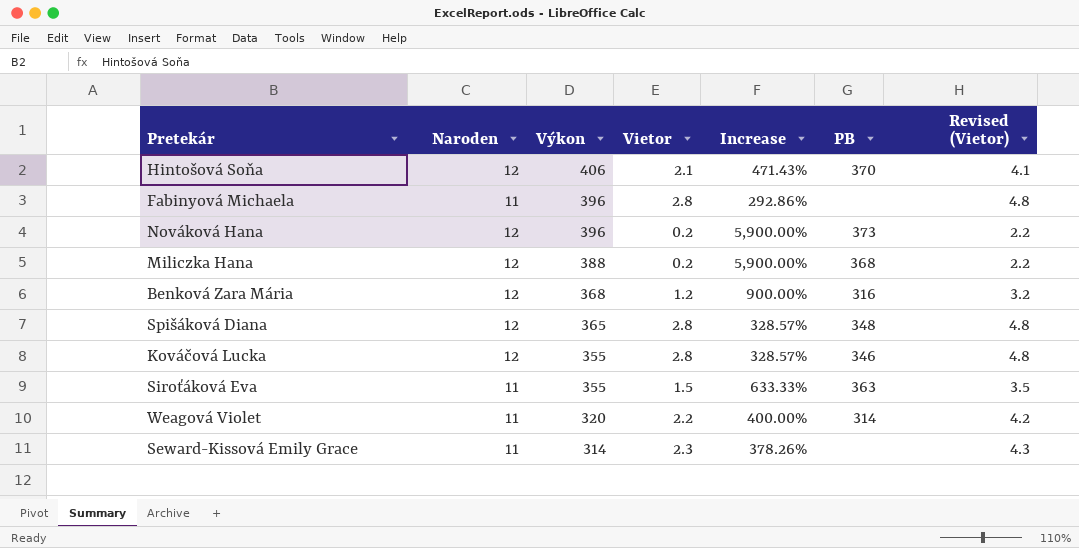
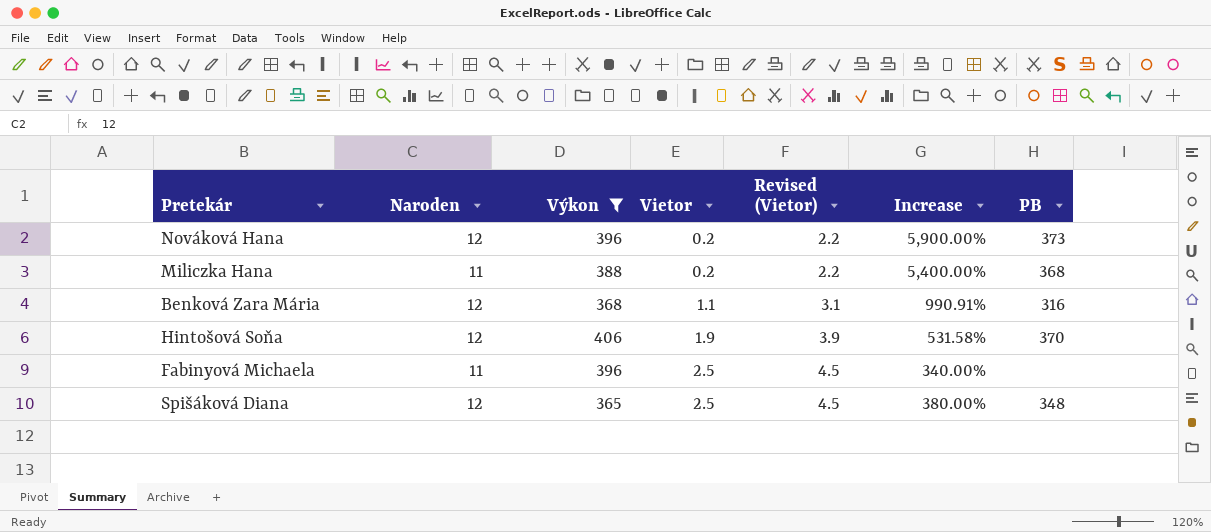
filter: none -> Výkon >= 365
row order: Výkon descending -> Vietor ascending
column Revised (Vietor) | position: 7 -> 5
Miliczka Hana | Naroden: 12 -> 11
Miliczka Hana | Increase: 5,900.00% -> 5,400.00%
Benková Zara Mária | Vietor: 1.2 -> 1.1
Benková Zara Mária | Revised (Vietor): 3.2 -> 3.1
Benková Zara Mária | Increase: 900.00% -> 990.91%
Hintošová Soňa | Vietor: 2.1 -> 1.9
Hintošová Soňa | Revised (Vietor): 4.1 -> 3.9
Hintošová Soňa | Increase: 471.43% -> 531.58%
Fabinyová Michaela | Vietor: 2.8 -> 2.5
Fabinyová Michaela | Revised (Vietor): 4.8 -> 4.5
Fabinyová Michaela | Increase: 292.86% -> 340.00%
Spišáková Diana | Vietor: 2.8 -> 2.5
Spišáková Diana | Revised (Vietor): 4.8 -> 4.5
Spišáková Diana | Increase: 328.57% -> 380.00%

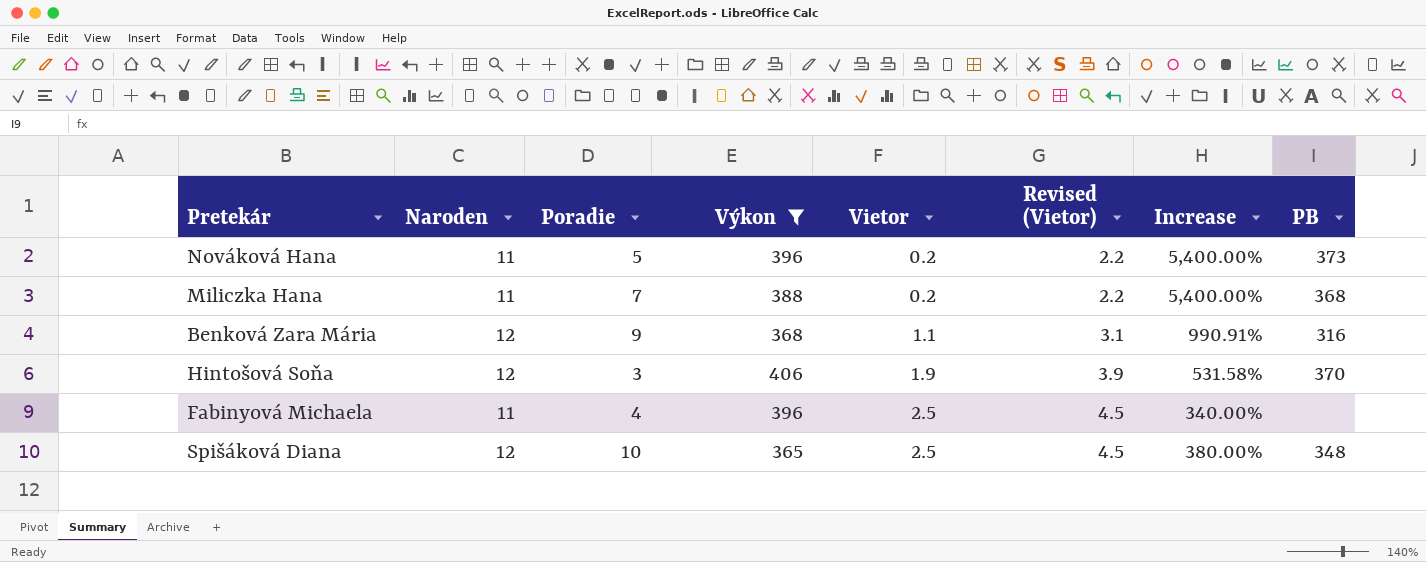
column Poradie | position: none -> 3
Nováková Hana | Naroden: 12 -> 11
Nováková Hana | Increase: 5,900.00% -> 5,400.00%

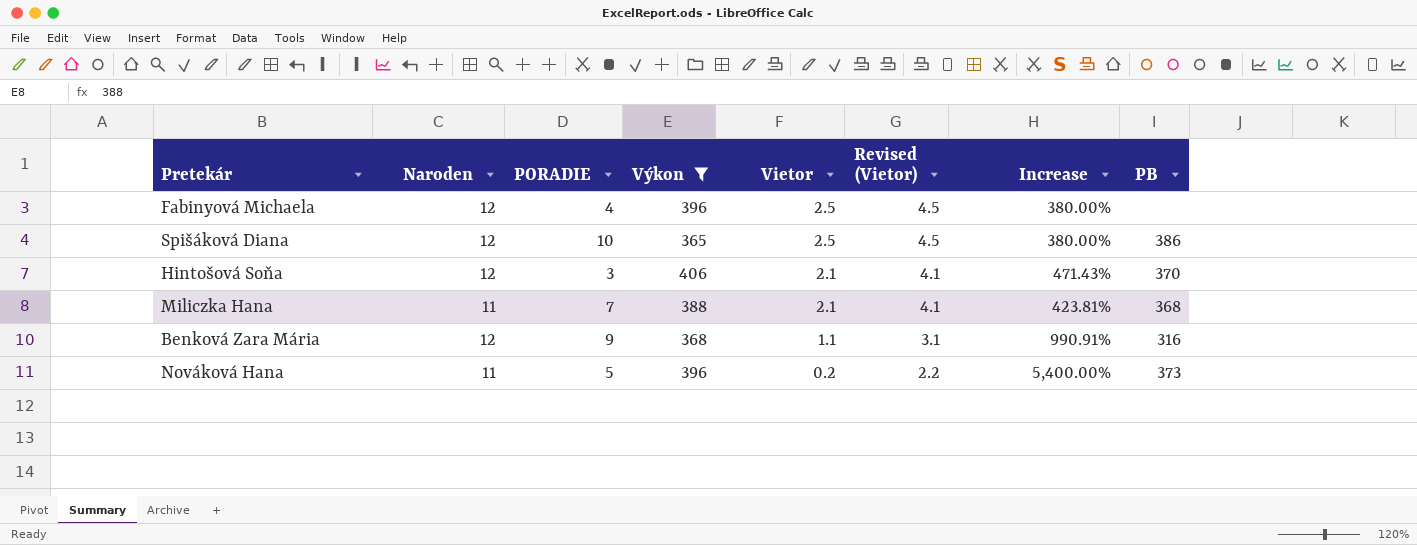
row order: Vietor ascending -> Vietor descending
column name: Poradie -> PORADIE
Fabinyová Michaela | Naroden: 11 -> 12
Fabinyová Michaela | Increase: 340.00% -> 380.00%
Spišáková Diana | PB: 348 -> 386
Hintošová Soňa | Vietor: 1.9 -> 2.1
Hintošová Soňa | Revised (Vietor): 3.9 -> 4.1
Hintošová Soňa | Increase: 531.58% -> 471.43%
Miliczka Hana | Vietor: 0.2 -> 2.1
Miliczka Hana | Revised (Vietor): 2.2 -> 4.1
Miliczka Hana | Increase: 5,400.00% -> 423.81%

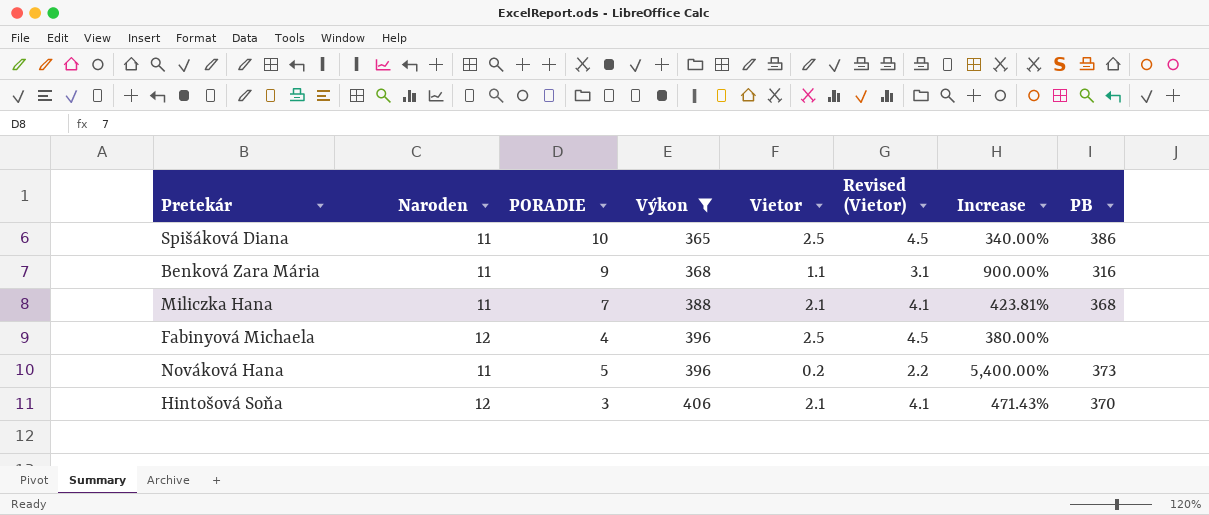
row order: Vietor descending -> Výkon ascending
Spišáková Diana | Naroden: 12 -> 11
Spišáková Diana | Increase: 380.00% -> 340.00%
Benková Zara Mária | Naroden: 12 -> 11
Benková Zara Mária | Increase: 990.91% -> 900.00%

